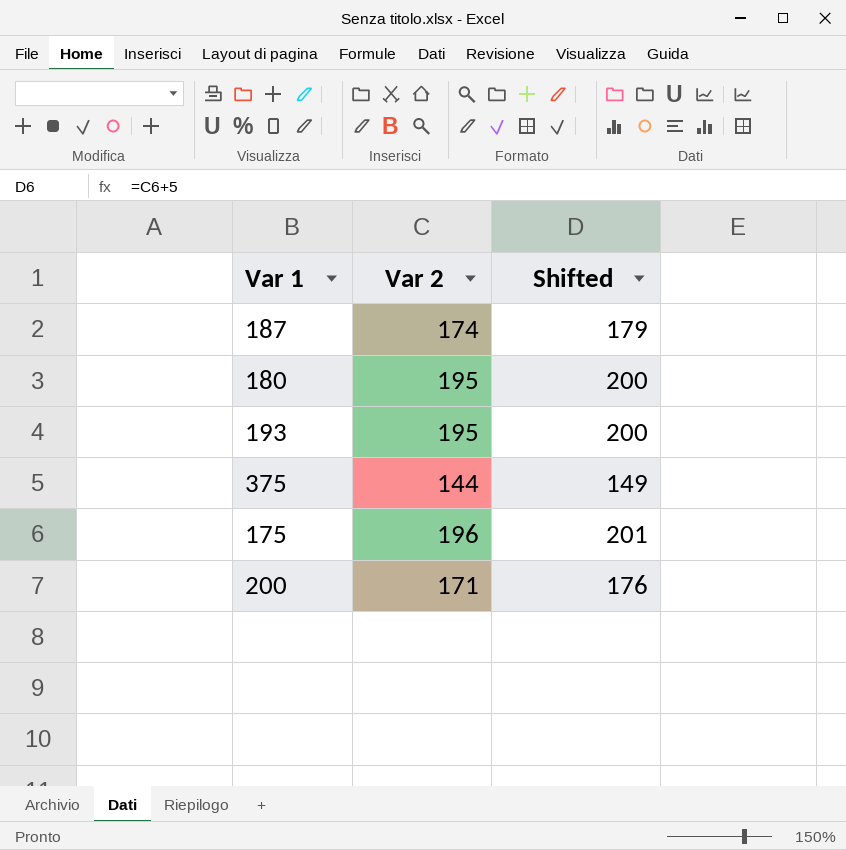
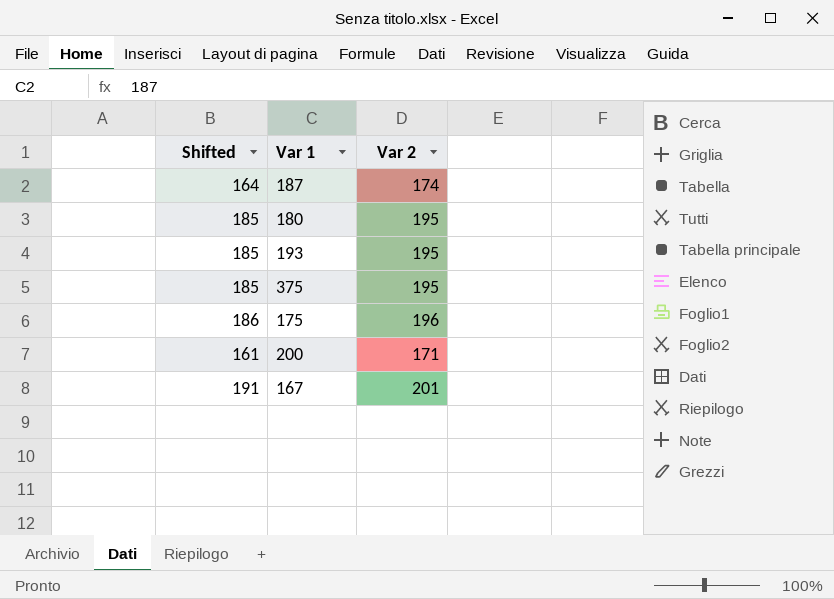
column Shifted | formula: [Var 2] + 5 -> [Var 2] - 10
column Shifted | position: 3 -> 1
375 | Var 2: 144 -> 195
row 167: none -> 191 | 201

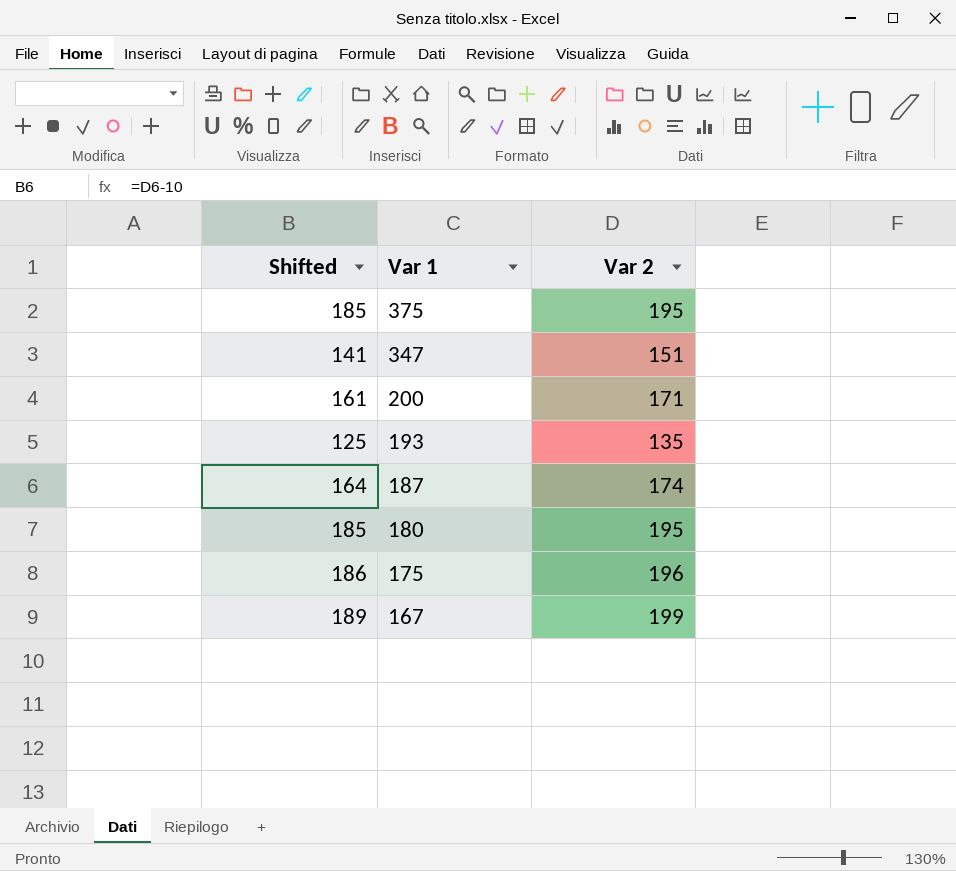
row order: none -> Var 1 descending
row 347: none -> 141 | 151
193 | Shifted: 185 -> 125
193 | Var 2: 195 -> 135
167 | Shifted: 191 -> 189
167 | Var 2: 201 -> 199

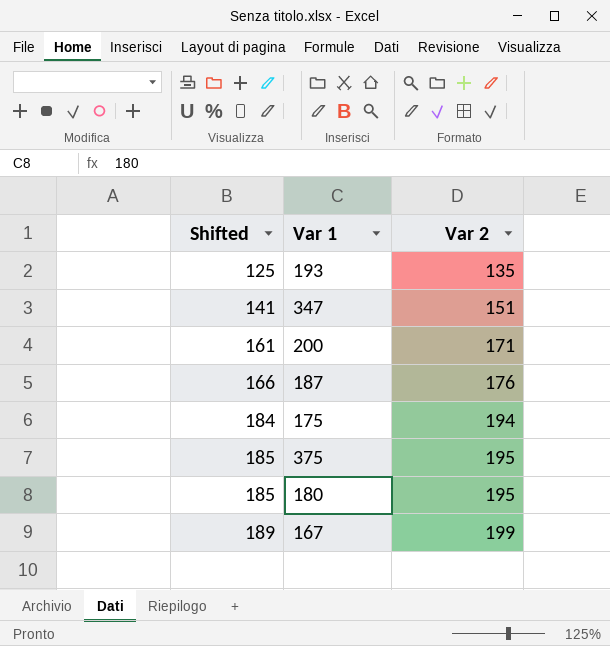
row order: Var 1 descending -> Shifted ascending
187 | Shifted: 164 -> 166
187 | Var 2: 174 -> 176
175 | Shifted: 186 -> 184
175 | Var 2: 196 -> 194

